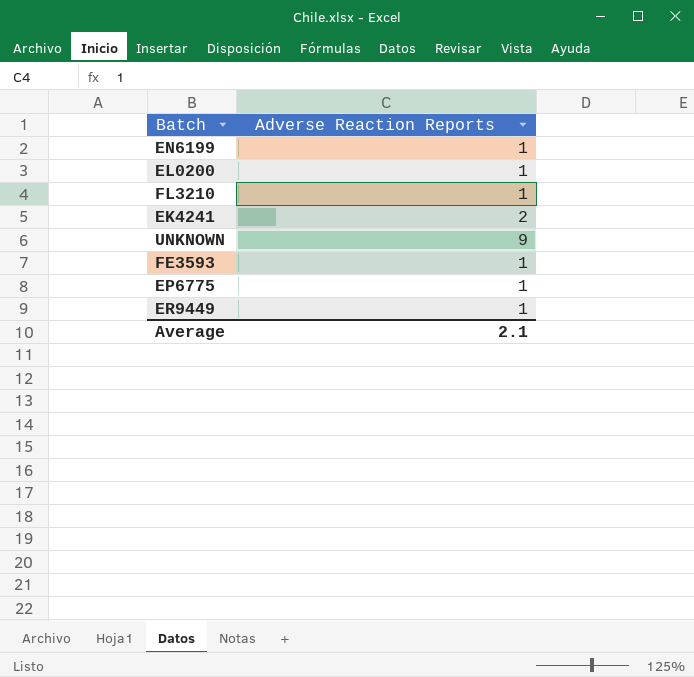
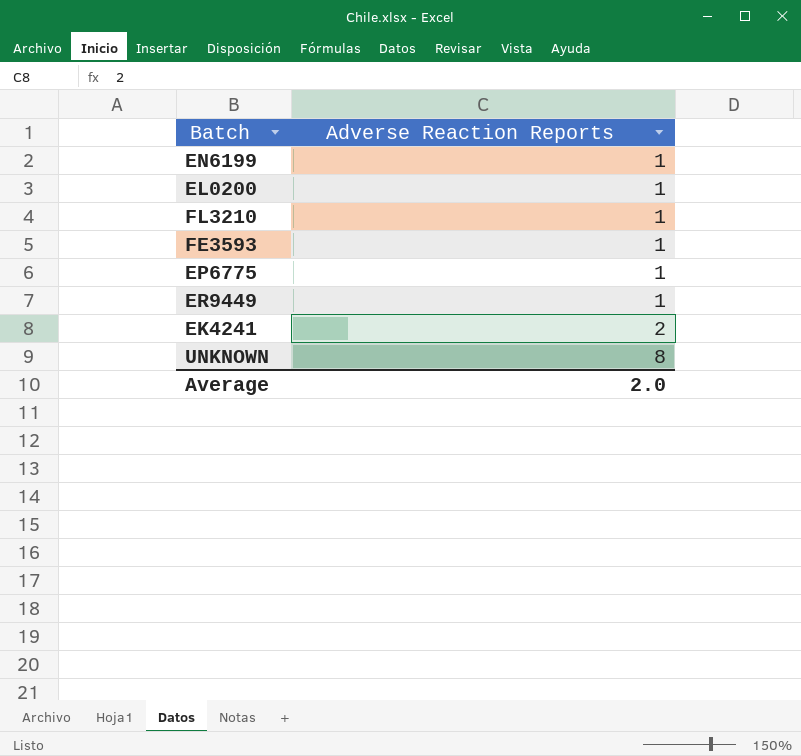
row order: none -> Adverse Reaction Reports ascending
UNKNOWN | Adverse Reaction Reports: 9 -> 8
Average | Adverse Reaction Reports: 2.1 -> 2.0

